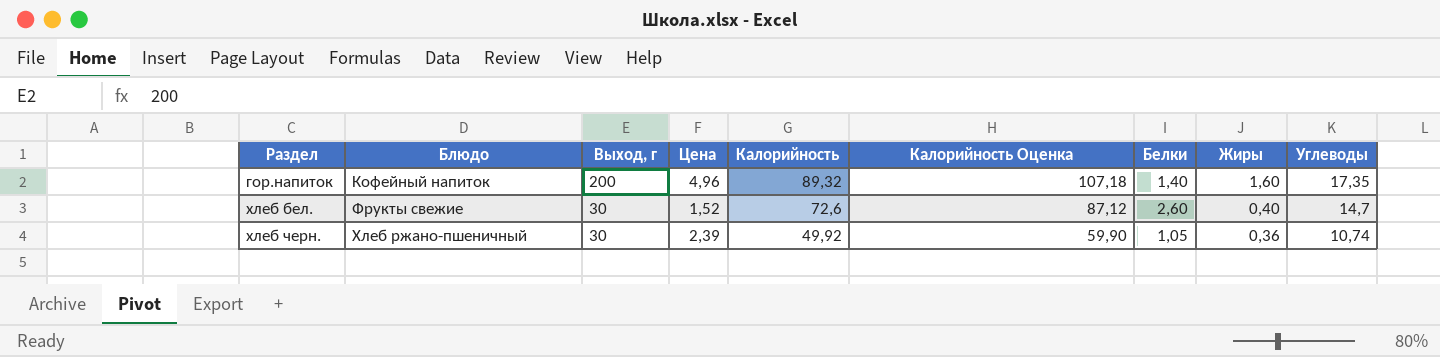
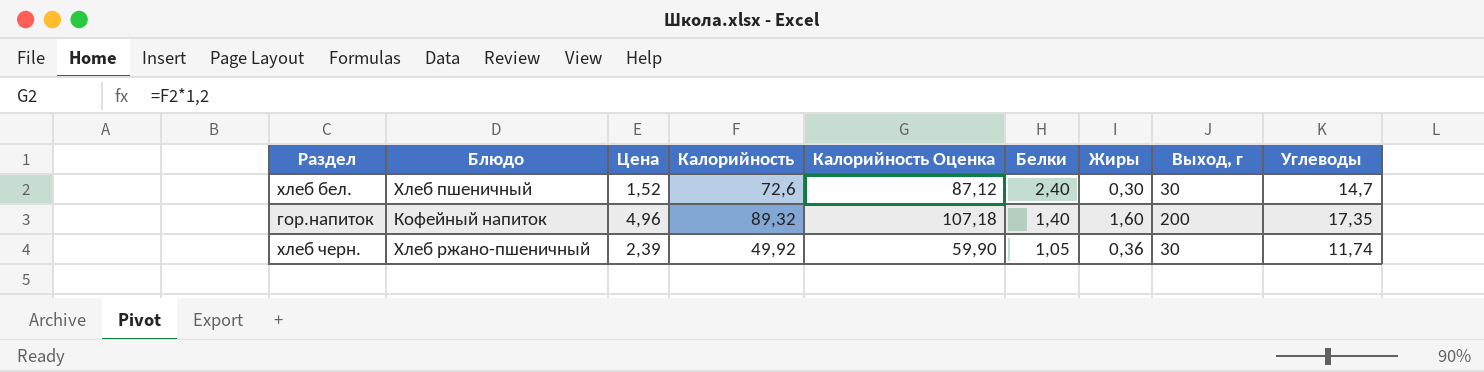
row order: Раздел ascending -> Белки descending
column Выход, г | position: 3 -> 8
хлеб бел. | Блюдо: Фрукты свежие -> Хлеб пшеничный
хлеб бел. | Белки: 2,60 -> 2,40
хлеб бел. | Жиры: 0,40 -> 0,30
хлеб черн. | Углеводы: 10,74 -> 11,74

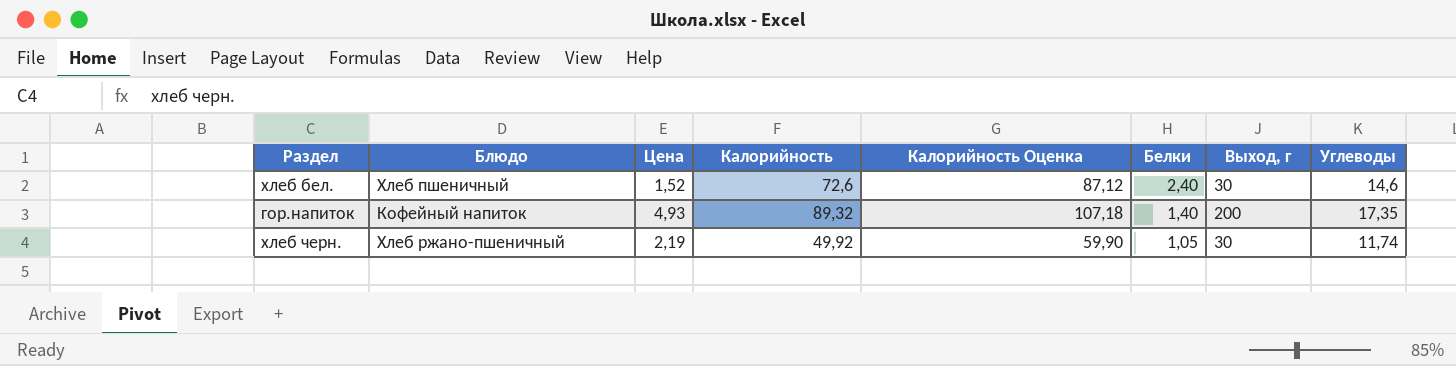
column Жиры | position: 7 -> none
хлеб бел. | Углеводы: 14,7 -> 14,6
гор.напиток | Цена: 4,96 -> 4,93
хлеб черн. | Цена: 2,39 -> 2,19

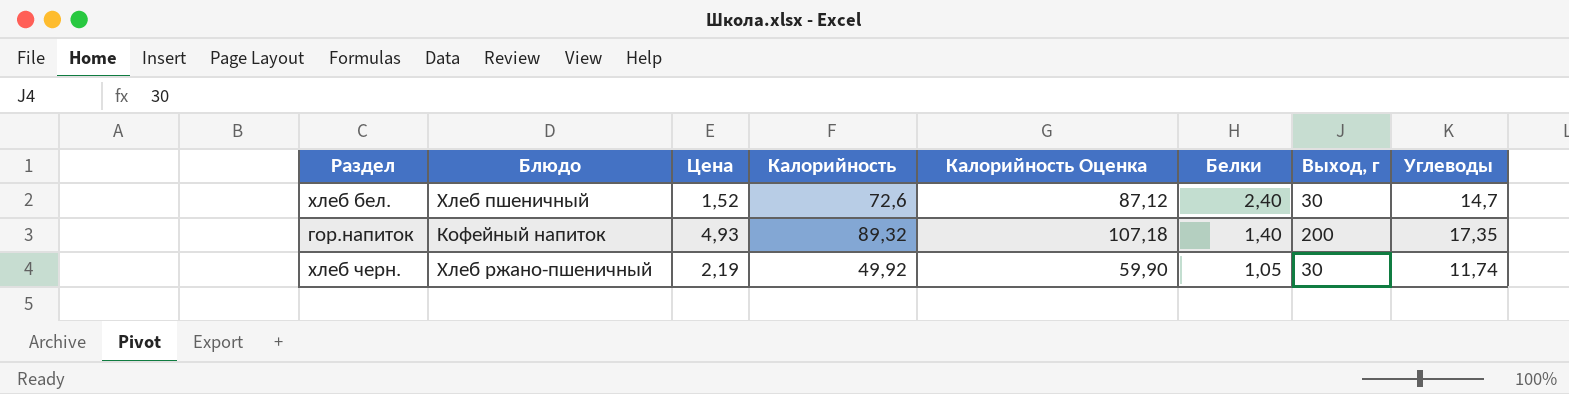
хлеб бел. | Углеводы: 14,6 -> 14,7

